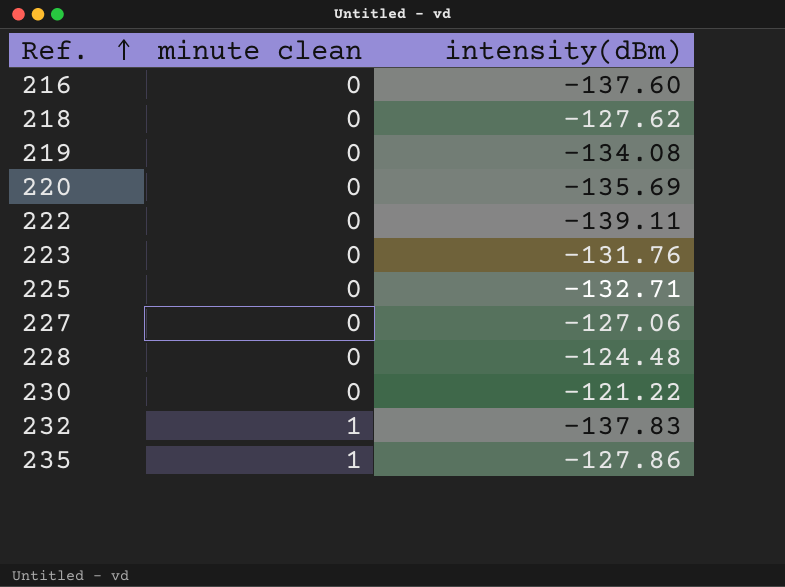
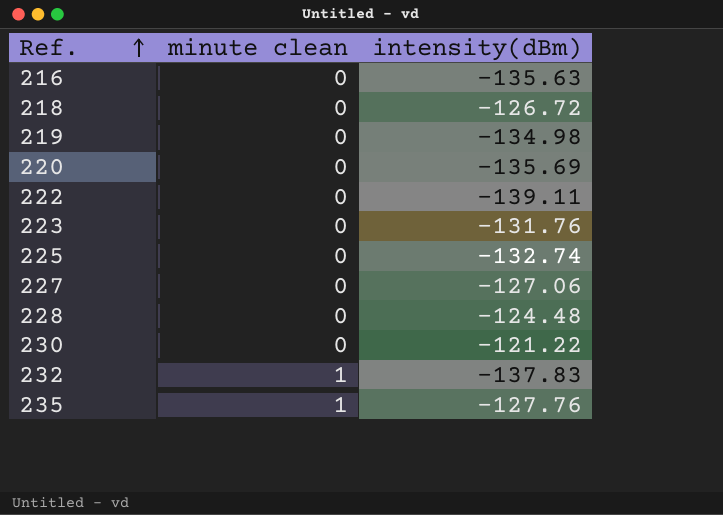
216 | intensity(dBm): -137.60 -> -135.63
218 | intensity(dBm): -127.62 -> -126.72
219 | intensity(dBm): -134.08 -> -134.98
225 | intensity(dBm): -132.71 -> -132.74
235 | intensity(dBm): -127.86 -> -127.76

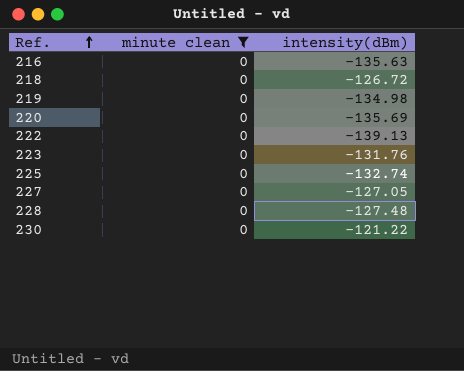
filter: none -> minute clean = 0
222 | intensity(dBm): -139.11 -> -139.13
227 | intensity(dBm): -127.06 -> -127.05
228 | intensity(dBm): -124.48 -> -127.48

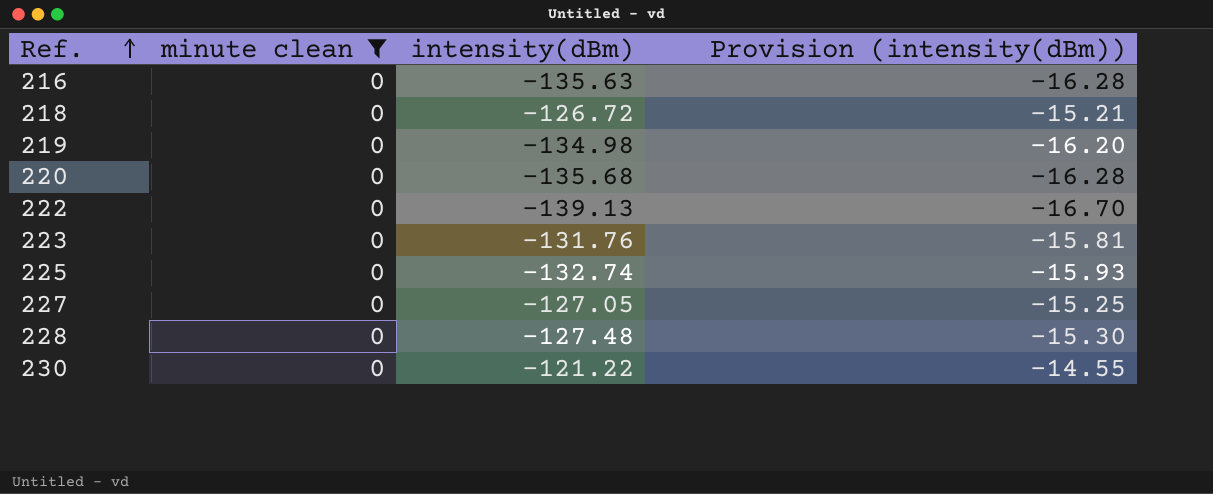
column Provision (intensity(dBm)) | formula: none -> [intensity(dBm)] * 0.12
220 | intensity(dBm): -135.69 -> -135.68

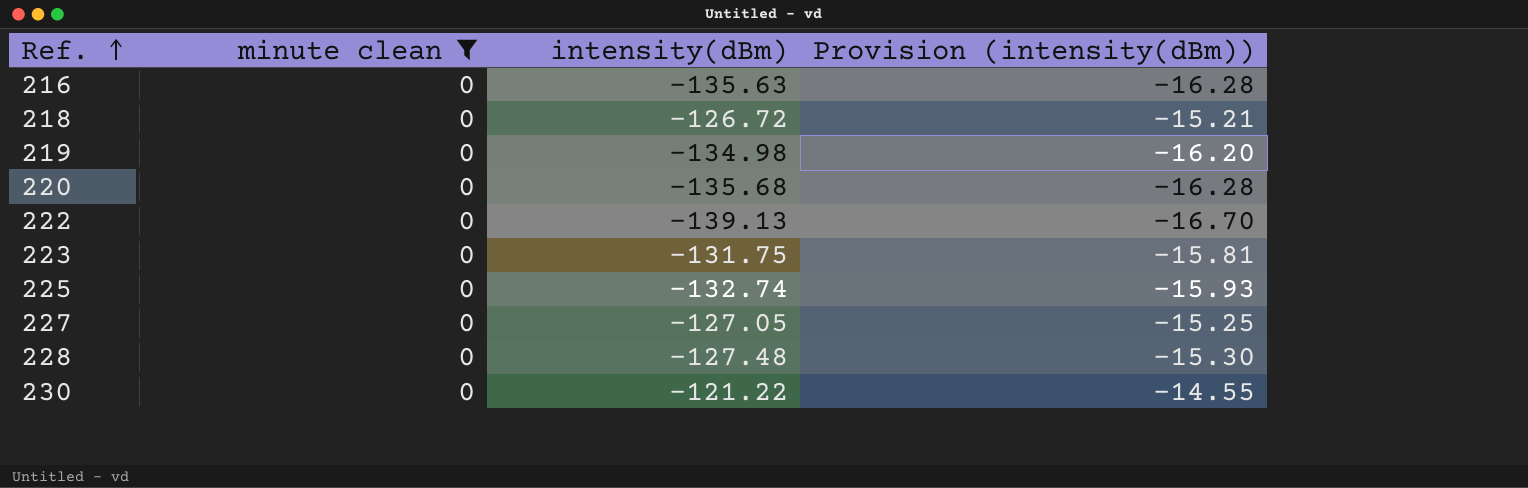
223 | intensity(dBm): -131.76 -> -131.75

